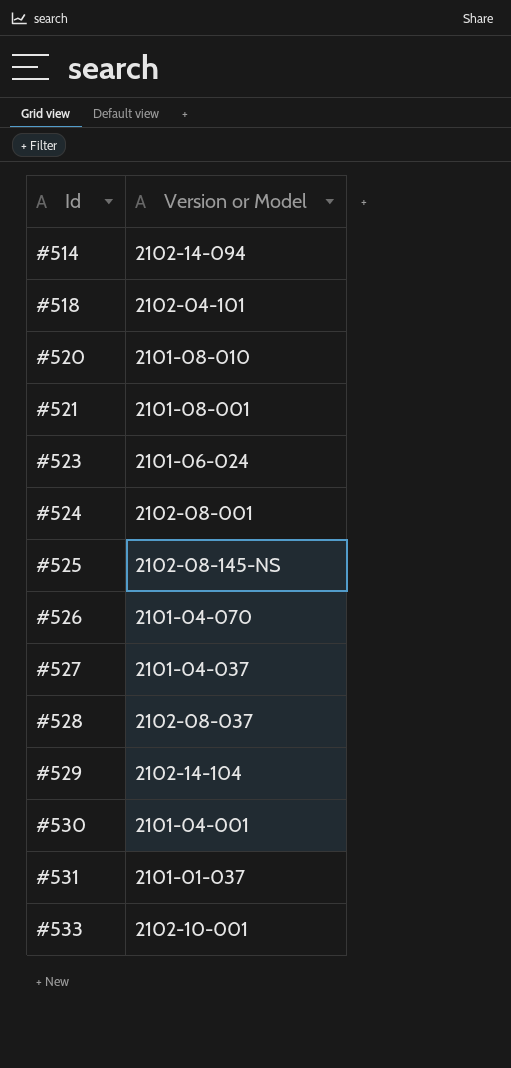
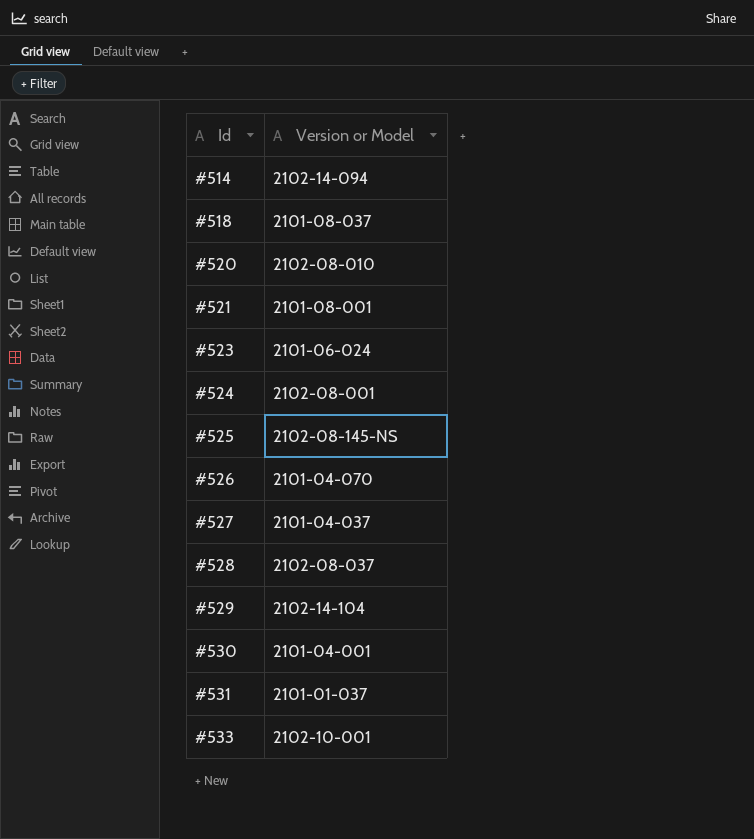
#518 | Version or Model: 2102-04-101 -> 2101-08-037
#520 | Version or Model: 2101-08-010 -> 2102-08-010

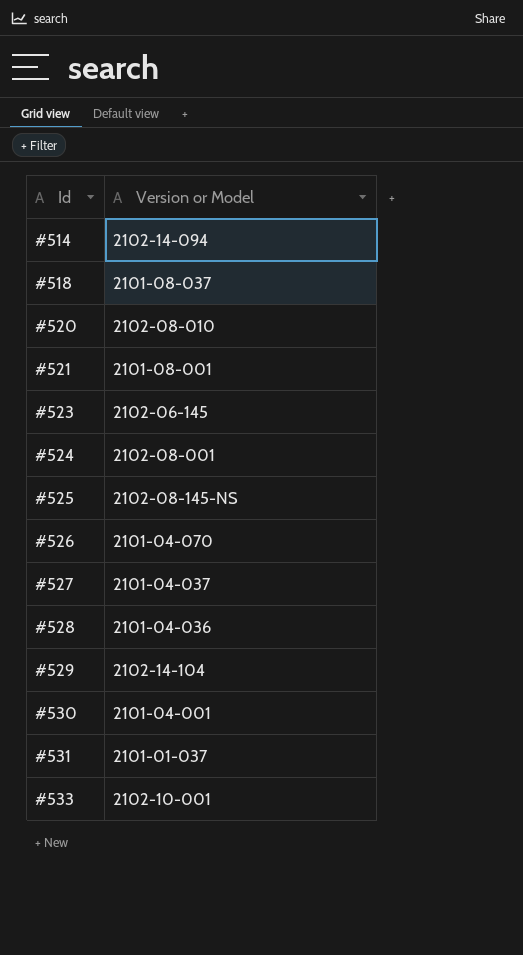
#523 | Version or Model: 2101-06-024 -> 2102-06-145
#528 | Version or Model: 2102-08-037 -> 2101-04-036

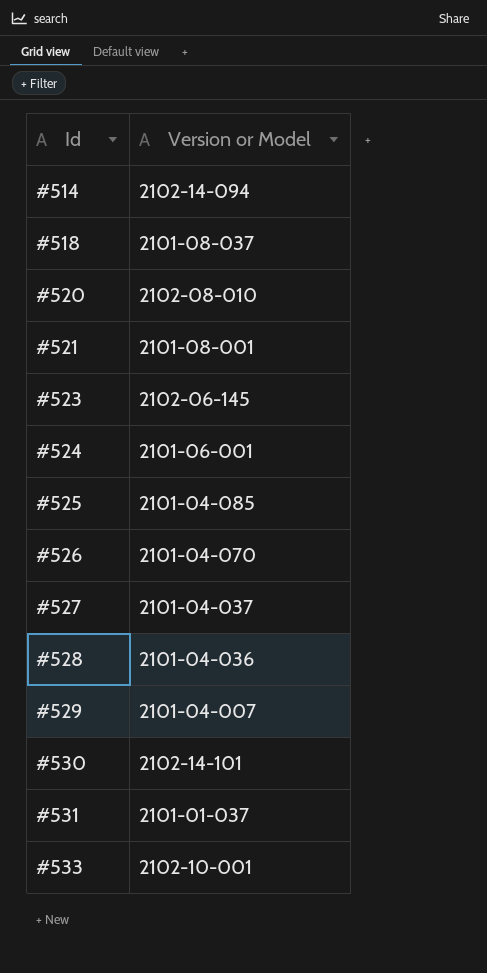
#524 | Version or Model: 2102-08-001 -> 2101-06-001
#525 | Version or Model: 2102-08-145-NS -> 2101-04-085
#529 | Version or Model: 2102-14-104 -> 2101-04-007
#530 | Version or Model: 2101-04-001 -> 2102-14-101

